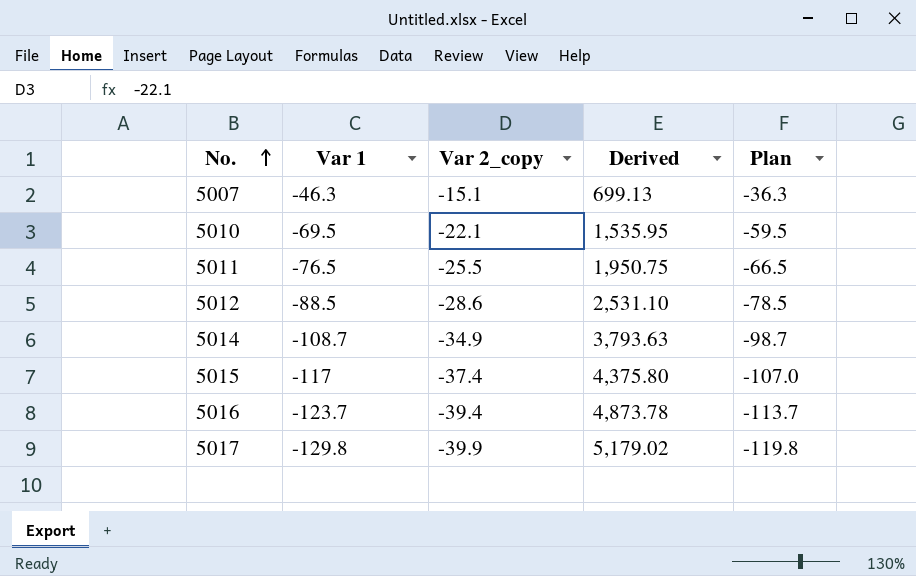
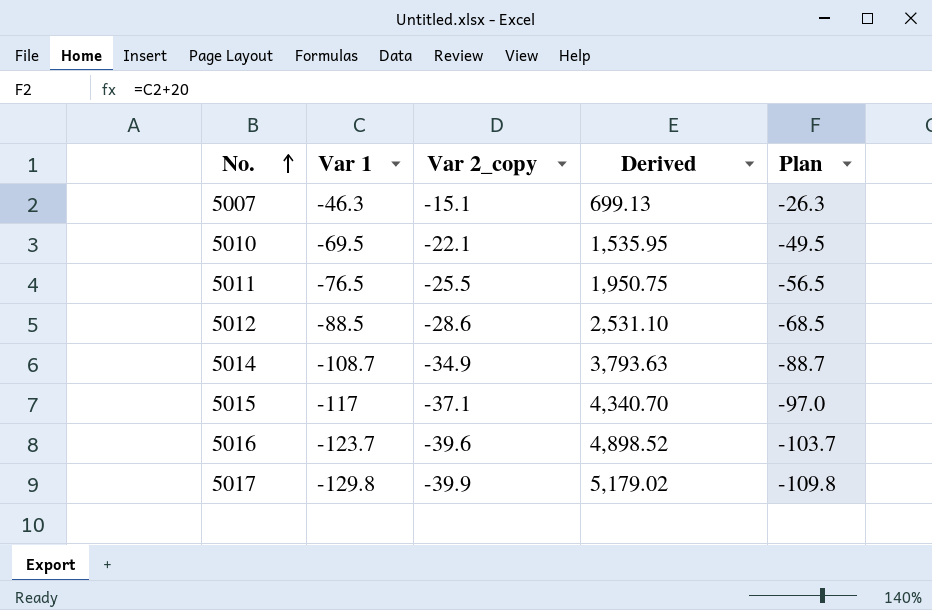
column Plan | formula: [Var 1] + 10 -> [Var 1] + 20
5015 | Var 2_copy: -37.4 -> -37.1
5015 | Derived: 4,375.80 -> 4,340.70
5016 | Var 2_copy: -39.4 -> -39.6
5016 | Derived: 4,873.78 -> 4,898.52

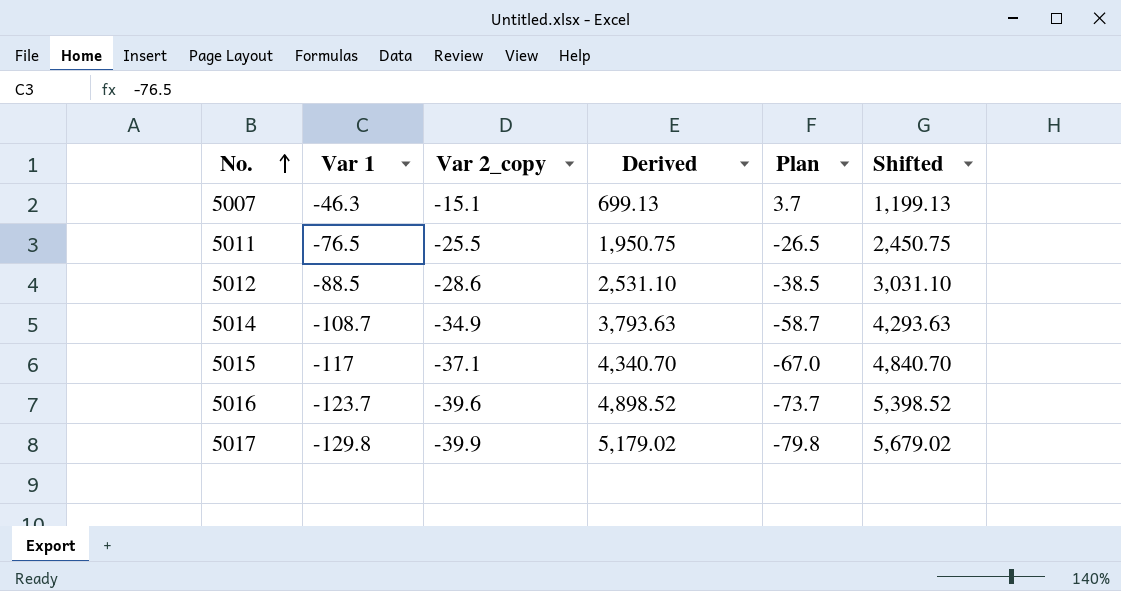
column Plan | formula: [Var 1] + 20 -> [Var 1] + 50
column Shifted | formula: none -> [Derived] + 500
row 5010: -69.5 | -22.1 | 1,535.95 | -49.5 -> none

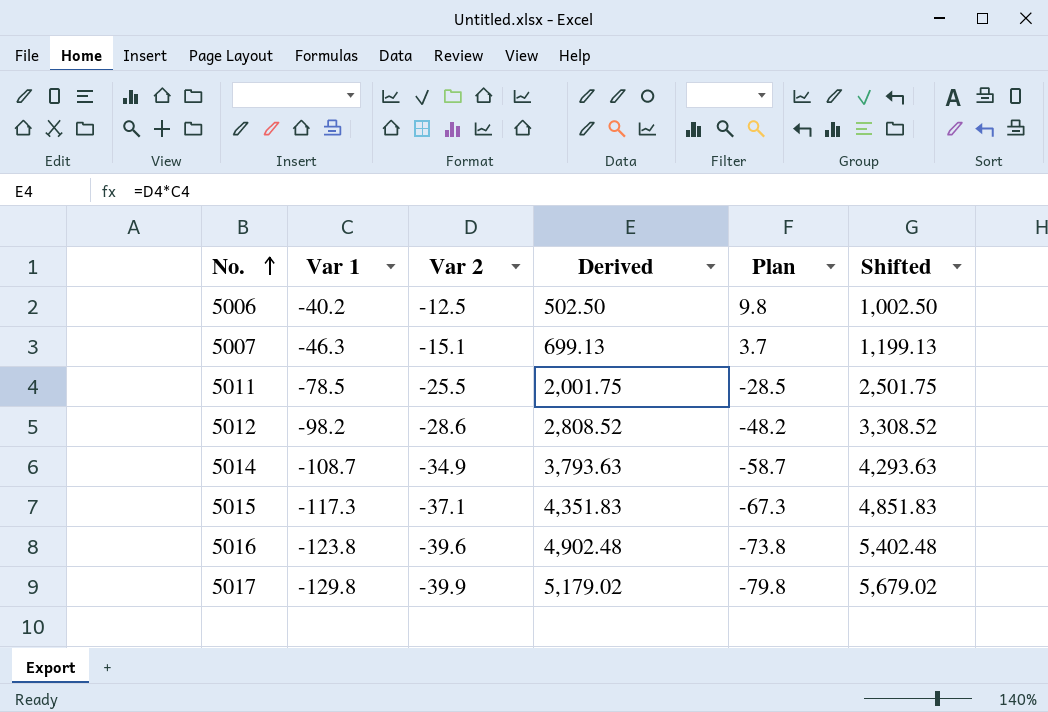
column name: Var 2_copy -> Var 2
row 5006: none -> -40.2 | -12.5 | 502.50 | 9.8 | 1,002.50
5011 | Var 1: -76.5 -> -78.5
5011 | Derived: 1,950.75 -> 2,001.75
5011 | Plan: -26.5 -> -28.5
5011 | Shifted: 2,450.75 -> 2,501.75
5012 | Var 1: -88.5 -> -98.2
5012 | Derived: 2,531.10 -> 2,808.52
5012 | Plan: -38.5 -> -48.2
5012 | Shifted: 3,031.10 -> 3,308.52
5015 | Var 1: -117 -> -117.3
5015 | Derived: 4,340.70 -> 4,351.83
5015 | Plan: -67.0 -> -67.3
5015 | Shifted: 4,840.70 -> 4,851.83
5016 | Var 1: -123.7 -> -123.8
5016 | Derived: 4,898.52 -> 4,902.48
5016 | Plan: -73.7 -> -73.8
5016 | Shifted: 5,398.52 -> 5,402.48

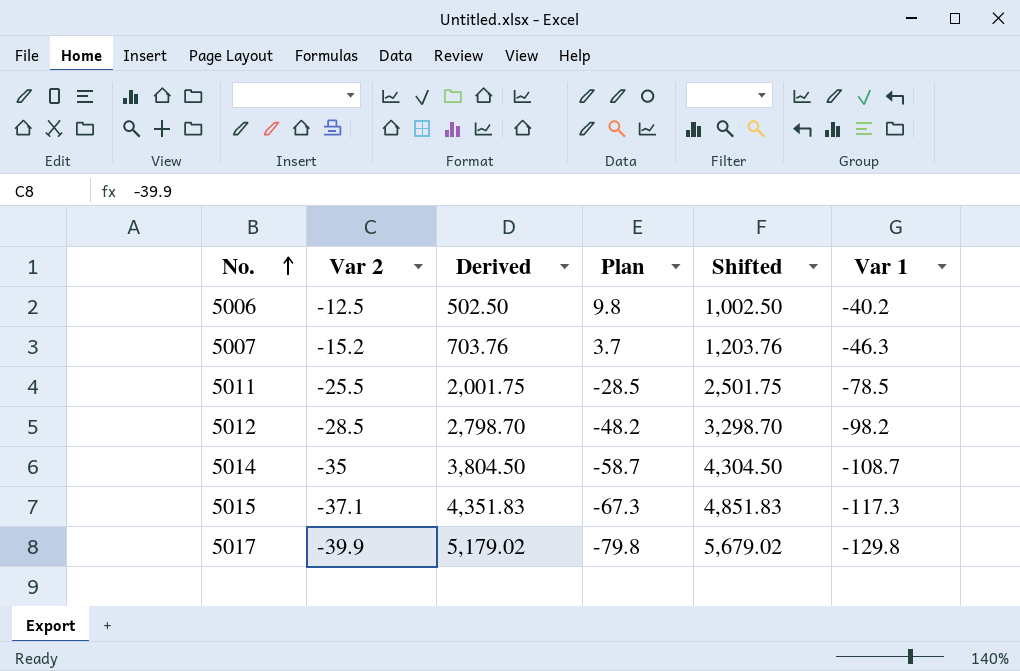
column Var 1 | position: 2 -> 6
row 5016: -123.8 | -39.6 | 4,902.48 | -73.8 | 5,402.48 -> none
5007 | Var 2: -15.1 -> -15.2
5007 | Derived: 699.13 -> 703.76
5007 | Shifted: 1,199.13 -> 1,203.76
5012 | Var 2: -28.6 -> -28.5
5012 | Derived: 2,808.52 -> 2,798.70
5012 | Shifted: 3,308.52 -> 3,298.70
5014 | Var 2: -34.9 -> -35
5014 | Derived: 3,793.63 -> 3,804.50
5014 | Shifted: 4,293.63 -> 4,304.50

